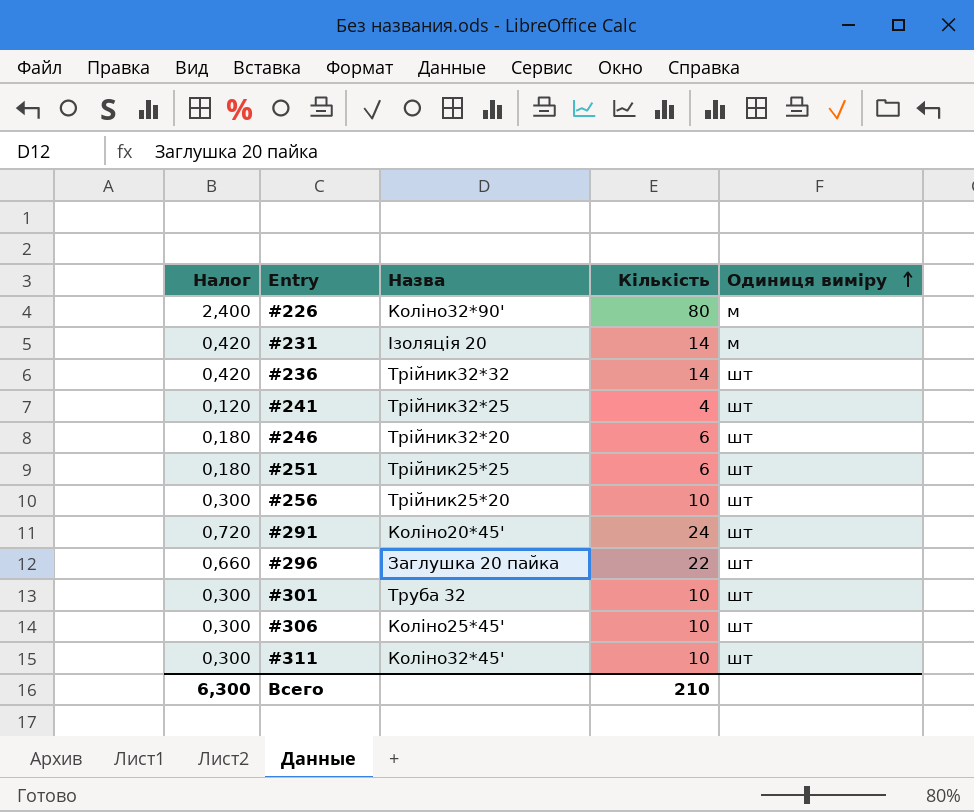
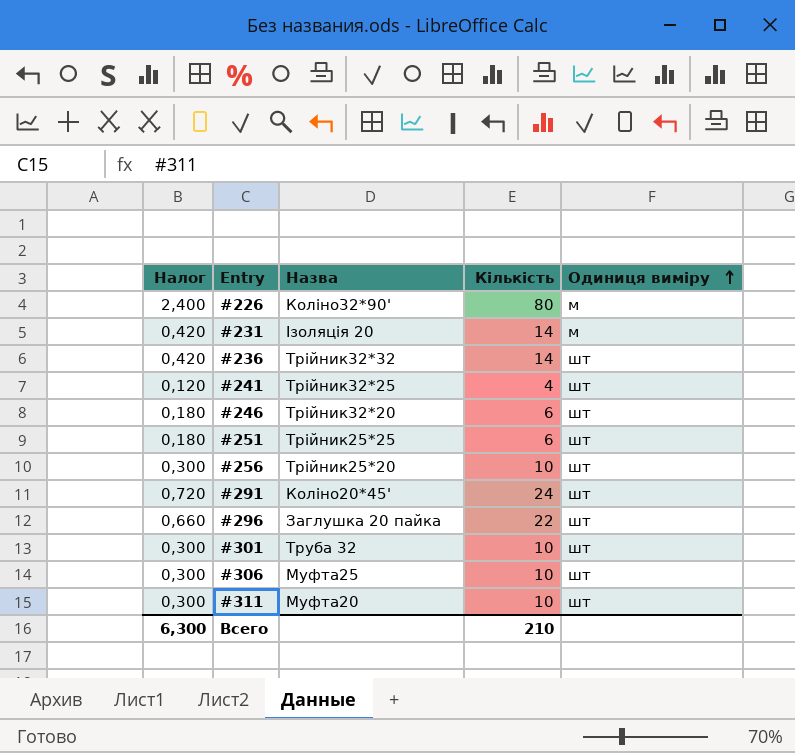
#306 | Назва: Коліно25*45' -> Муфта25
#311 | Назва: Коліно32*45' -> Муфта20

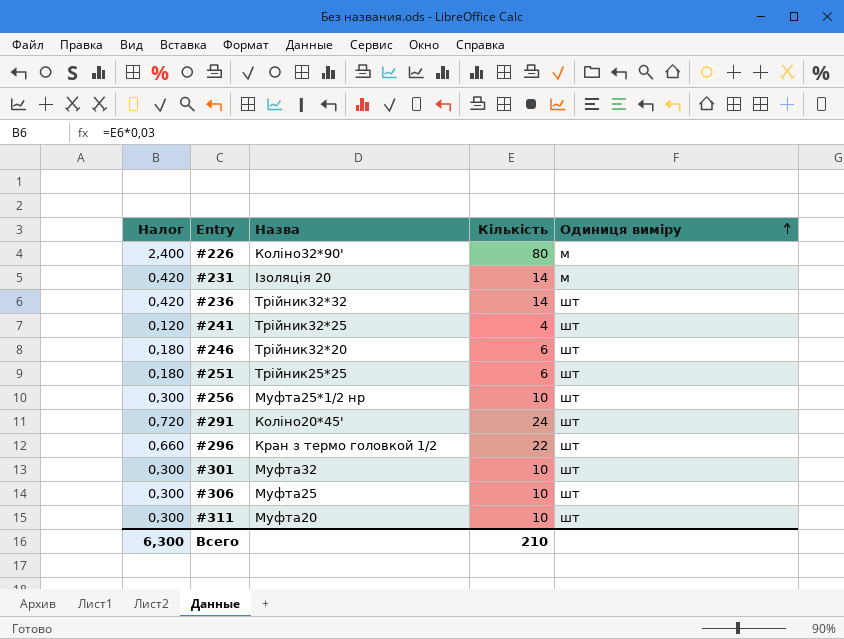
#256 | Назва: Трійник25*20 -> Муфта25*1/2 нр
#296 | Назва: Заглушка 20 пайка -> Кран з термо головкой 1/2
#301 | Назва: Труба 32 -> Муфта32

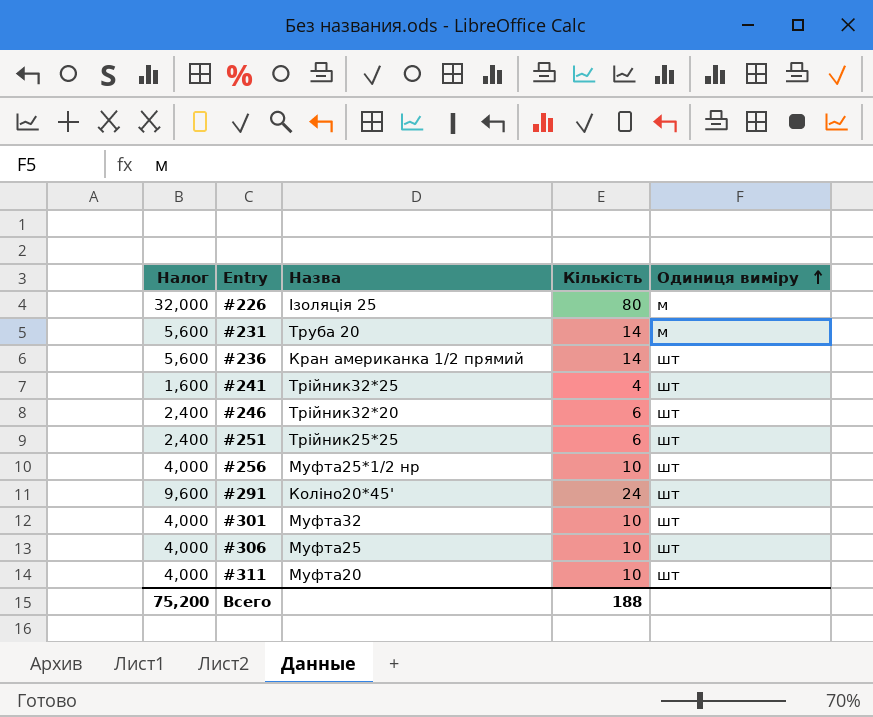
column Налог | formula: [Кількість] * 0,03 -> [Кількість] * 0,4
row #296: 0,660 | Кран з термо головкой 1/2 | 22 | шт -> none
#226 | Назва: Коліно32*90' -> Ізоляція 25
#231 | Назва: Ізоляція 20 -> Труба 20
#236 | Назва: Трійник32*32 -> Кран американка 1/2 прямий
Всего | Налог: 6,300 -> 75,200
Всего | Кількість: 210 -> 188

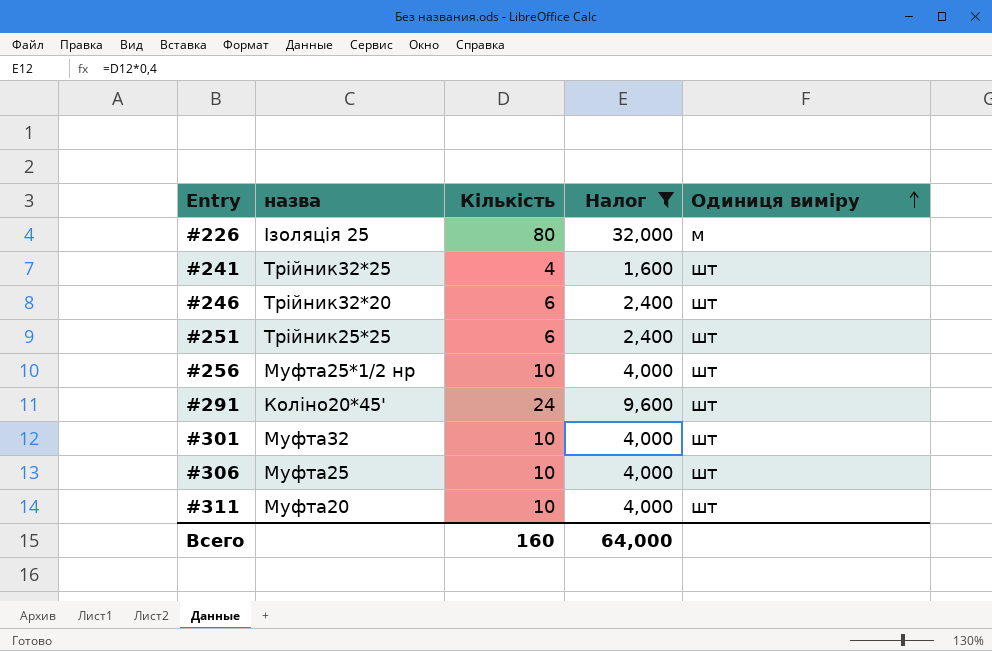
filter: none -> Налог != 5,600
column name: Назва -> назва
column Налог | position: 1 -> 4
Всего | Кількість: 188 -> 160
Всего | Налог: 75,200 -> 64,000

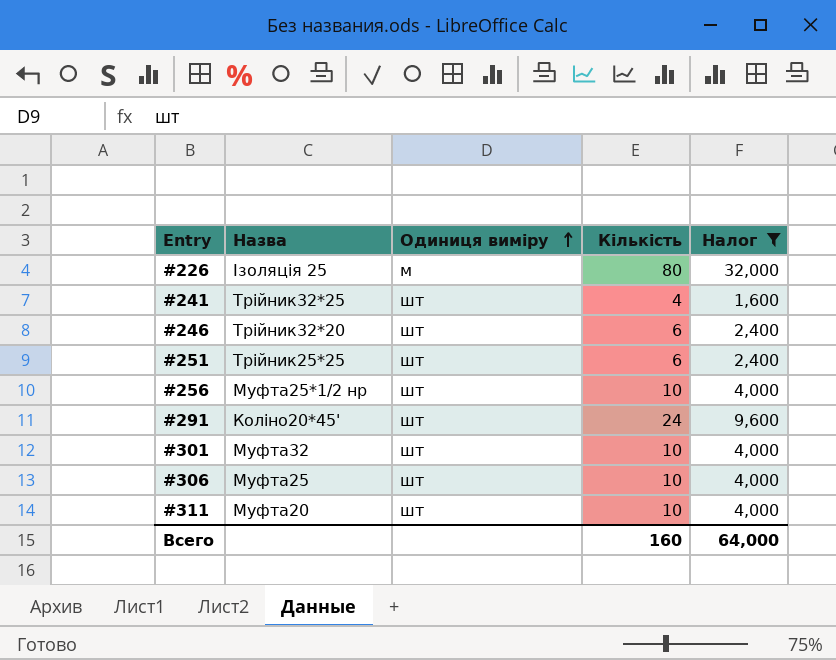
column name: назва -> Назва
column Одиниця виміру | position: 5 -> 3

